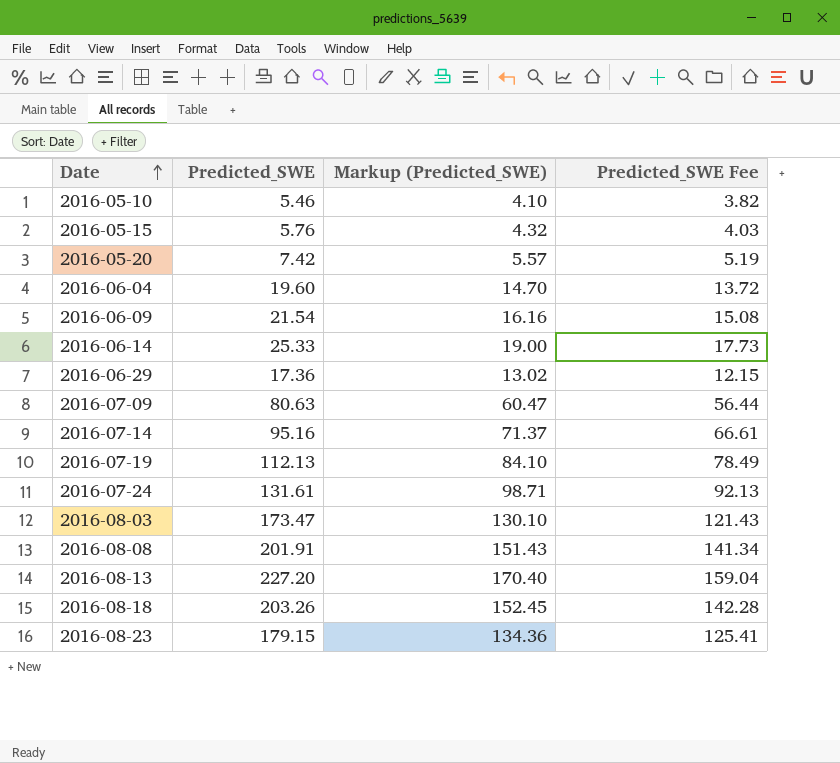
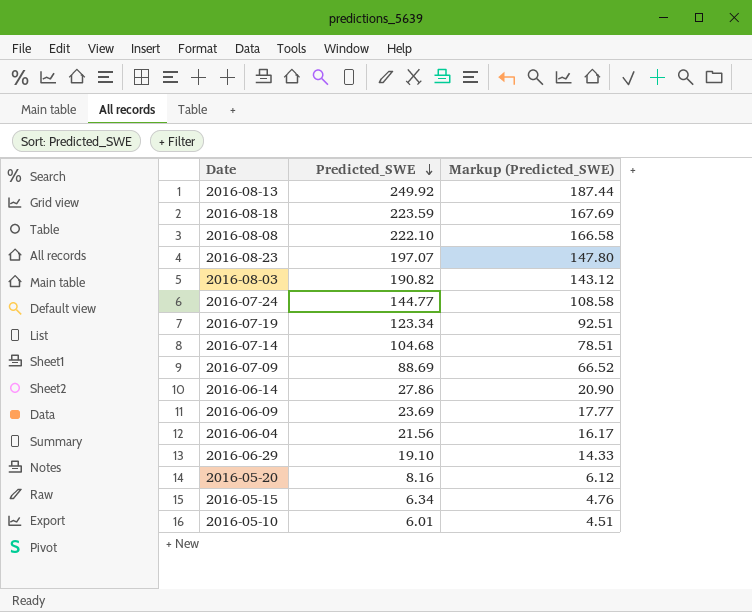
row order: Date ascending -> Predicted_SWE descending
column Predicted_SWE Fee | formula: [Predicted_SWE] * 0.7 -> none
2016-08-13 | Predicted_SWE: 227.20 -> 249.92
2016-08-13 | Markup (Predicted_SWE): 170.40 -> 187.44
2016-08-18 | Predicted_SWE: 203.26 -> 223.59
2016-08-18 | Markup (Predicted_SWE): 152.45 -> 167.69
2016-08-08 | Predicted_SWE: 201.91 -> 222.10
2016-08-08 | Markup (Predicted_SWE): 151.43 -> 166.58
2016-08-23 | Predicted_SWE: 179.15 -> 197.07
2016-08-23 | Markup (Predicted_SWE): 134.36 -> 147.80
2016-08-03 | Predicted_SWE: 173.47 -> 190.82
2016-08-03 | Markup (Predicted_SWE): 130.10 -> 143.12
2016-07-24 | Predicted_SWE: 131.61 -> 144.77
2016-07-24 | Markup (Predicted_SWE): 98.71 -> 108.58
2016-07-19 | Predicted_SWE: 112.13 -> 123.34
2016-07-19 | Markup (Predicted_SWE): 84.10 -> 92.51
2016-07-14 | Predicted_SWE: 95.16 -> 104.68
2016-07-14 | Markup (Predicted_SWE): 71.37 -> 78.51
2016-07-09 | Predicted_SWE: 80.63 -> 88.69
2016-07-09 | Markup (Predicted_SWE): 60.47 -> 66.52
2016-06-14 | Predicted_SWE: 25.33 -> 27.86
2016-06-14 | Markup (Predicted_SWE): 19.00 -> 20.90
2016-06-09 | Predicted_SWE: 21.54 -> 23.69
2016-06-09 | Markup (Predicted_SWE): 16.16 -> 17.77
2016-06-04 | Predicted_SWE: 19.60 -> 21.56
2016-06-04 | Markup (Predicted_SWE): 14.70 -> 16.17
2016-06-29 | Predicted_SWE: 17.36 -> 19.10
2016-06-29 | Markup (Predicted_SWE): 13.02 -> 14.33
2016-05-20 | Predicted_SWE: 7.42 -> 8.16
2016-05-20 | Markup (Predicted_SWE): 5.57 -> 6.12
2016-05-15 | Predicted_SWE: 5.76 -> 6.34
2016-05-15 | Markup (Predicted_SWE): 4.32 -> 4.76
2016-05-10 | Predicted_SWE: 5.46 -> 6.01
2016-05-10 | Markup (Predicted_SWE): 4.10 -> 4.51

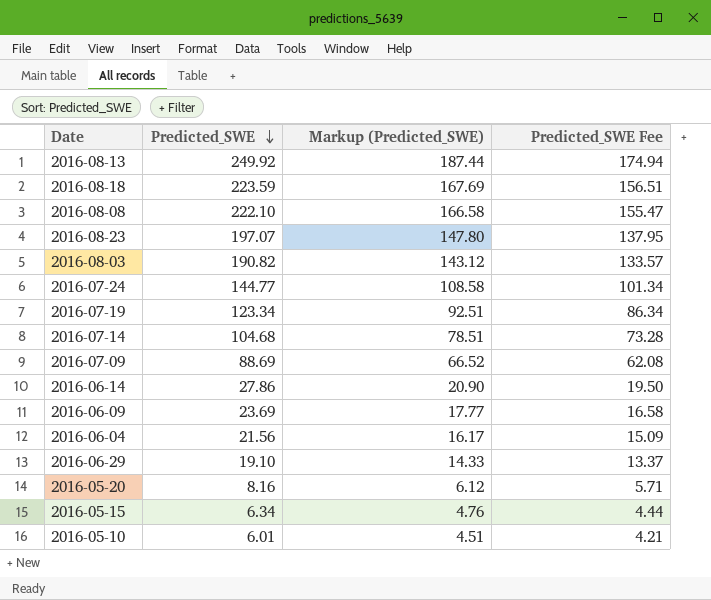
column Predicted_SWE Fee | formula: none -> [Predicted_SWE] * 0.7

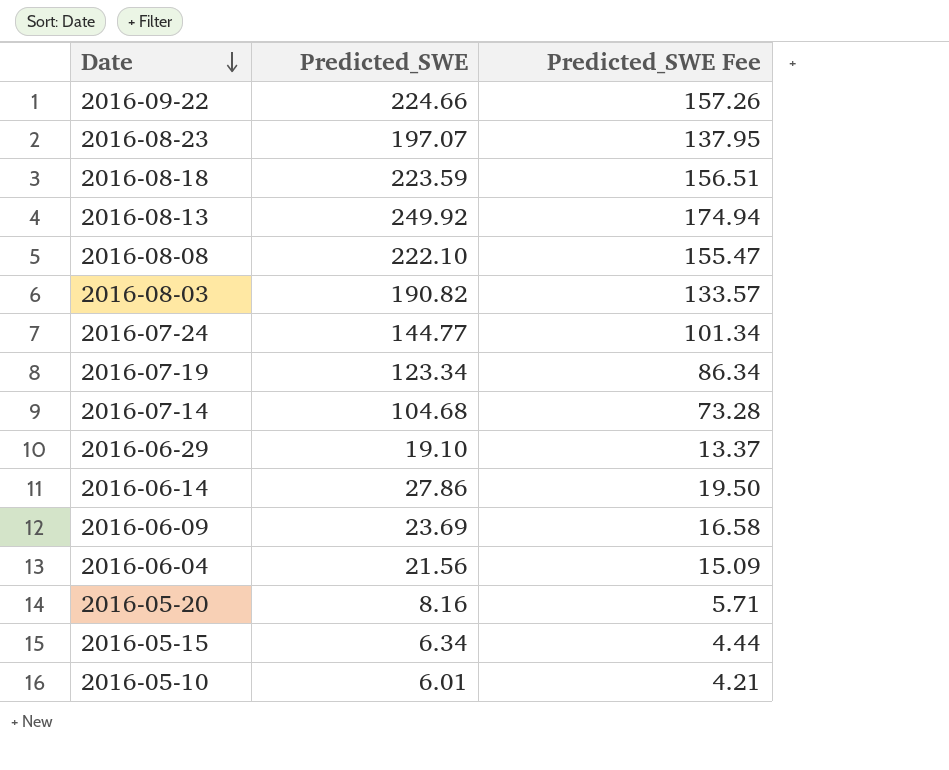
row order: Predicted_SWE descending -> Date descending
column Markup (Predicted_SWE) | formula: [Predicted_SWE] * 0.75 -> none
row 2016-07-09: 88.69 | 66.52 | 62.08 -> none
row 2016-09-22: none -> 224.66 | 157.26

